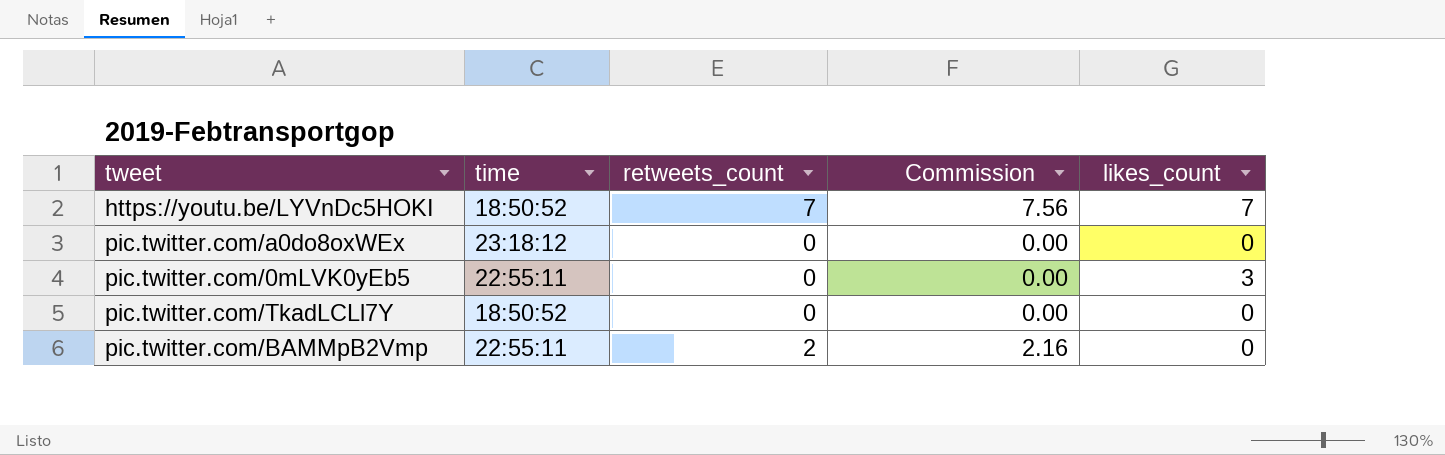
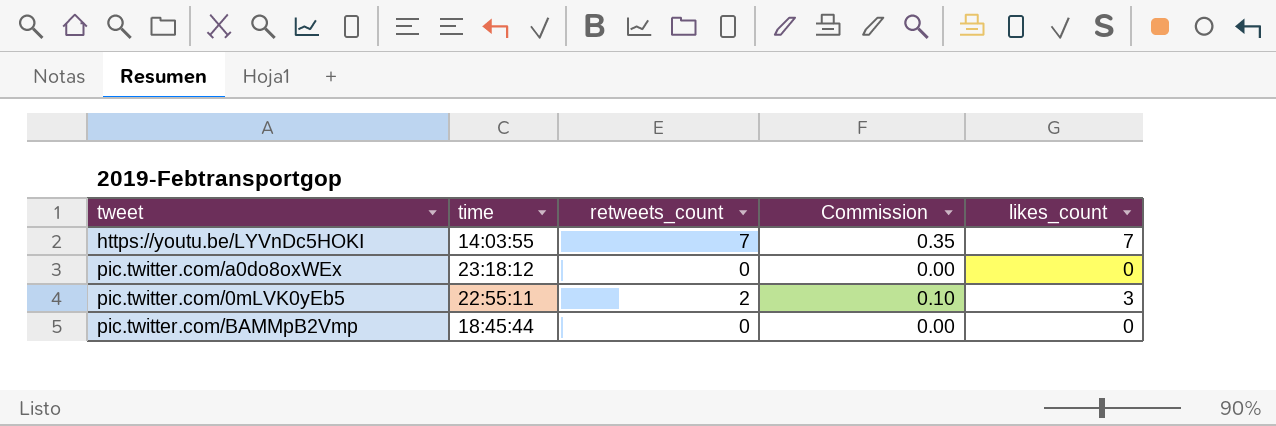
column Commission | formula: [retweets_count] * 1.08 -> [retweets_count] * 0.05
row pic.twitter.com/TkadLCLl7Y: 18:50:52 | 0 | 0.00 | 0 -> none
https://youtu.be/LYVnDc5HOKI | time: 18:50:52 -> 14:03:55
pic.twitter.com/0mLVK0yEb5 | retweets_count: 0 -> 2
pic.twitter.com/BAMMpB2Vmp | time: 22:55:11 -> 18:45:44
pic.twitter.com/BAMMpB2Vmp | retweets_count: 2 -> 0

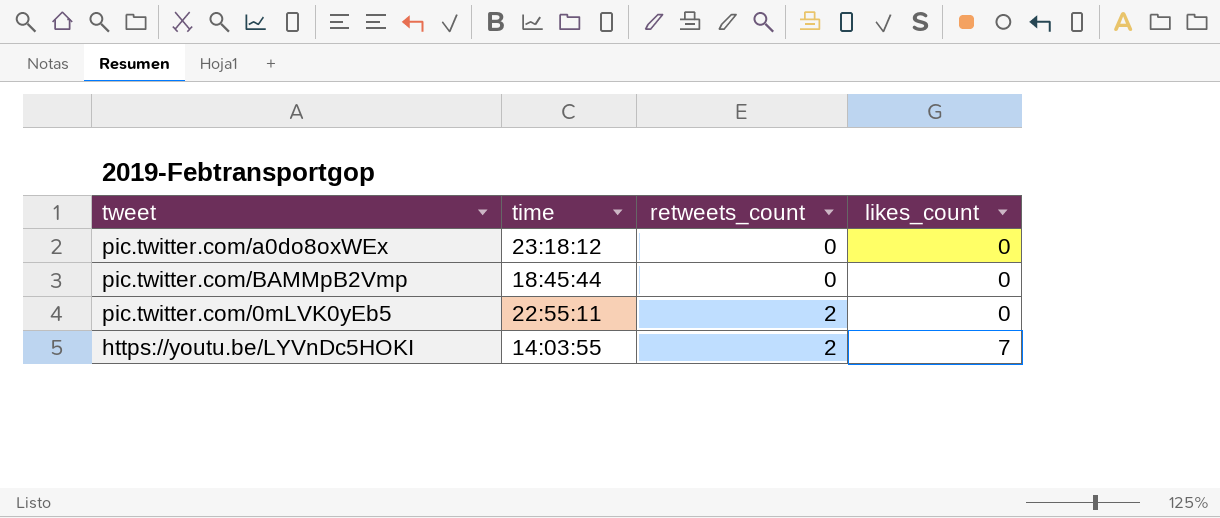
row order: none -> retweets_count ascending
column Commission | formula: [retweets_count] * 0.05 -> none
pic.twitter.com/0mLVK0yEb5 | likes_count: 3 -> 0
https://youtu.be/LYVnDc5HOKI | retweets_count: 7 -> 2

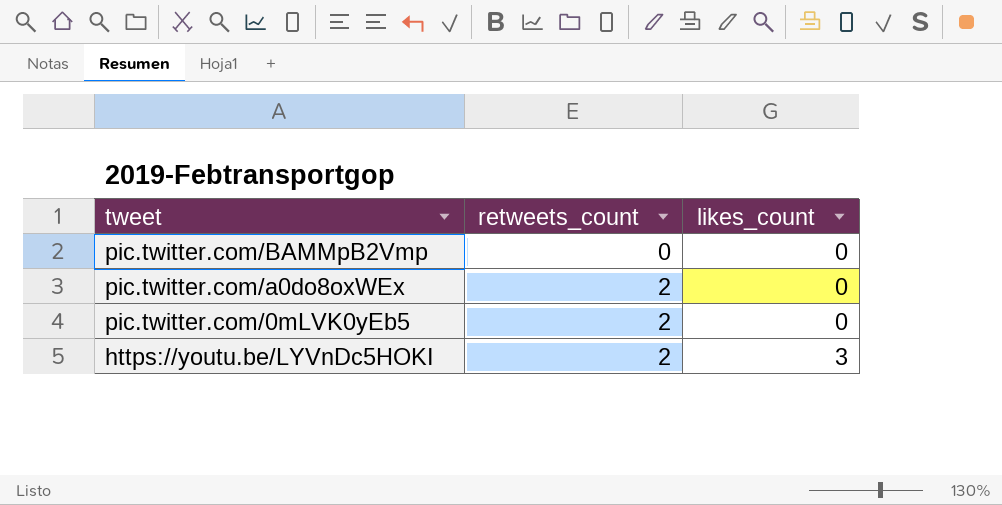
row order: retweets_count ascending -> tweet descending
column time | position: 2 -> none
pic.twitter.com/a0do8oxWEx | retweets_count: 0 -> 2
https://youtu.be/LYVnDc5HOKI | likes_count: 7 -> 3

